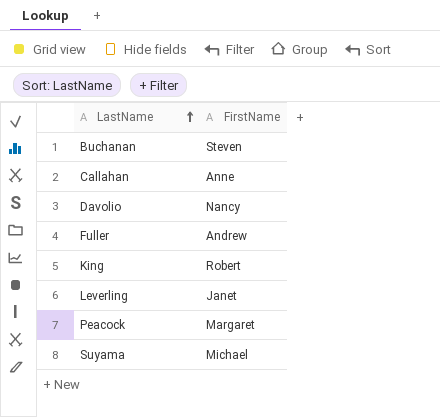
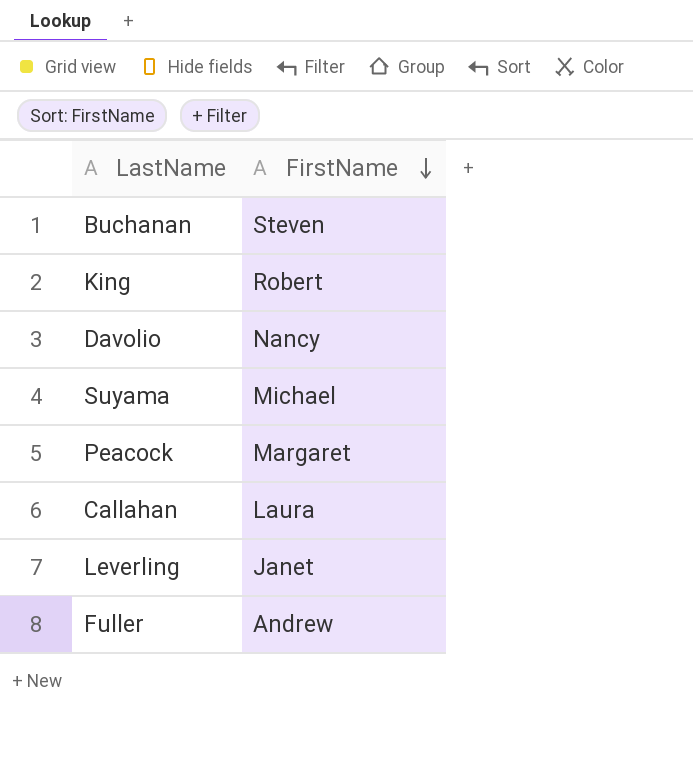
row order: LastName ascending -> FirstName descending
Callahan | FirstName: Anne -> Laura

